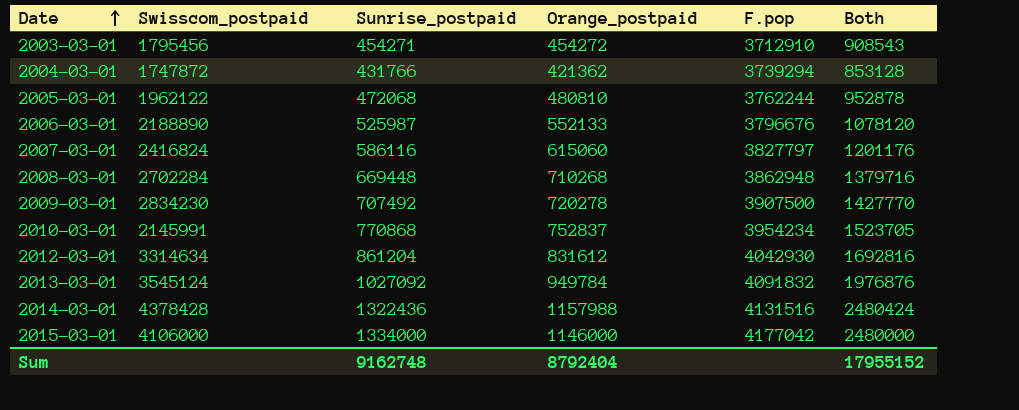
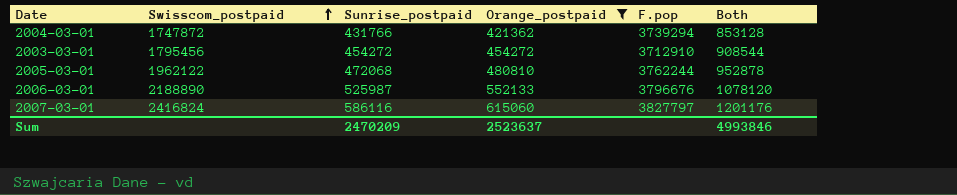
filter: none -> Orange_postpaid <= 615060
row order: Date ascending -> Swisscom_postpaid ascending
2003-03-01 | Sunrise_postpaid: 454271 -> 454272
2003-03-01 | Both: 908543 -> 908544
Sum | Sunrise_postpaid: 9162748 -> 2470209
Sum | Orange_postpaid: 8792404 -> 2523637
Sum | Both: 17955152 -> 4993846

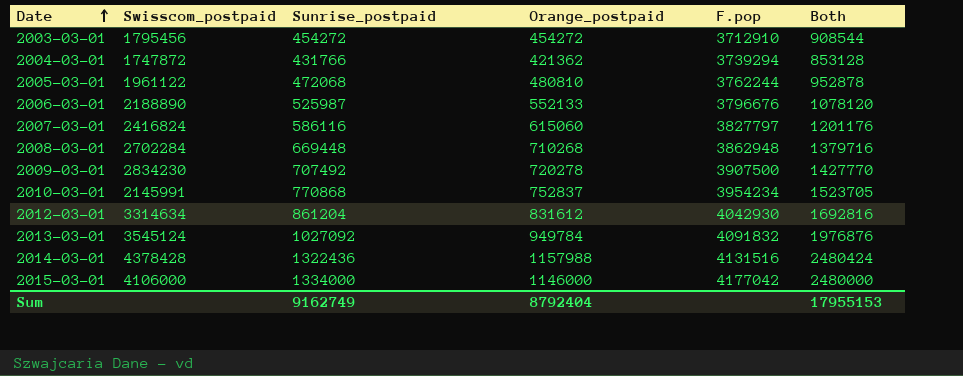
filter: Orange_postpaid <= 615060 -> none
row order: Swisscom_postpaid ascending -> Date ascending
2005-03-01 | Swisscom_postpaid: 1962122 -> 1961122
Sum | Sunrise_postpaid: 2470209 -> 9162749
Sum | Orange_postpaid: 2523637 -> 8792404
Sum | Both: 4993846 -> 17955153

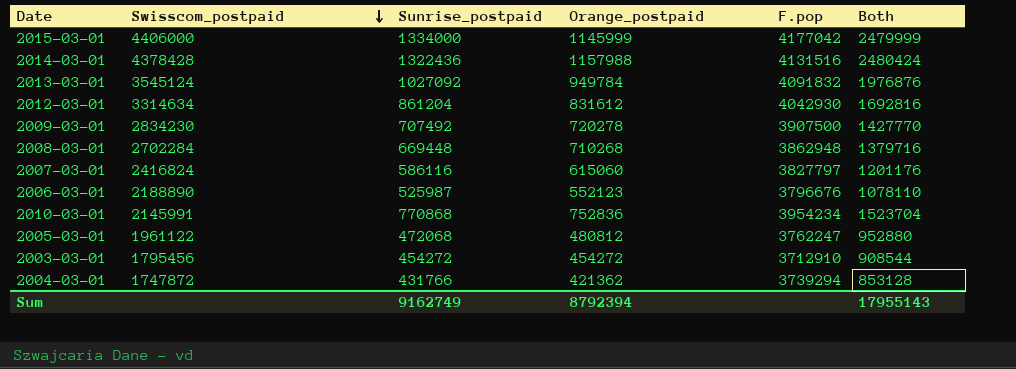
row order: Date ascending -> Swisscom_postpaid descending
2015-03-01 | Swisscom_postpaid: 4106000 -> 4406000
2015-03-01 | Orange_postpaid: 1146000 -> 1145999
2015-03-01 | Both: 2480000 -> 2479999
2006-03-01 | Orange_postpaid: 552133 -> 552123
2006-03-01 | Both: 1078120 -> 1078110
2010-03-01 | Orange_postpaid: 752837 -> 752836
2010-03-01 | Both: 1523705 -> 1523704
2005-03-01 | Orange_postpaid: 480810 -> 480812
2005-03-01 | F.pop: 3762244 -> 3762247
2005-03-01 | Both: 952878 -> 952880
Sum | Orange_postpaid: 8792404 -> 8792394
Sum | Both: 17955153 -> 17955143

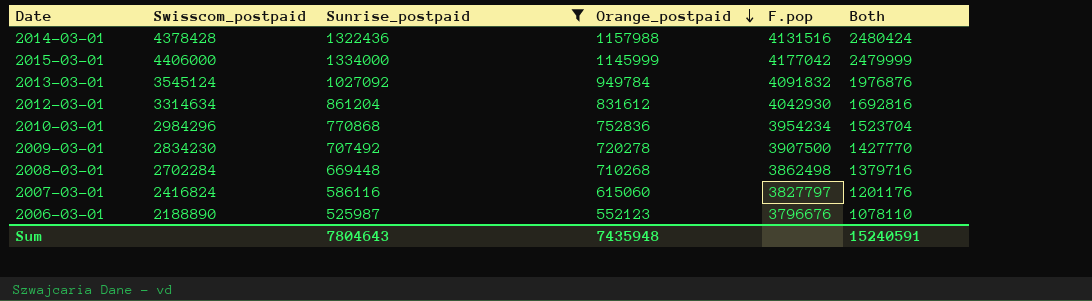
filter: none -> Sunrise_postpaid >= 525987
row order: Swisscom_postpaid descending -> Orange_postpaid descending
2010-03-01 | Swisscom_postpaid: 2145991 -> 2984296
2008-03-01 | F.pop: 3862948 -> 3862498
Sum | Sunrise_postpaid: 9162749 -> 7804643
Sum | Orange_postpaid: 8792394 -> 7435948
Sum | Both: 17955143 -> 15240591

